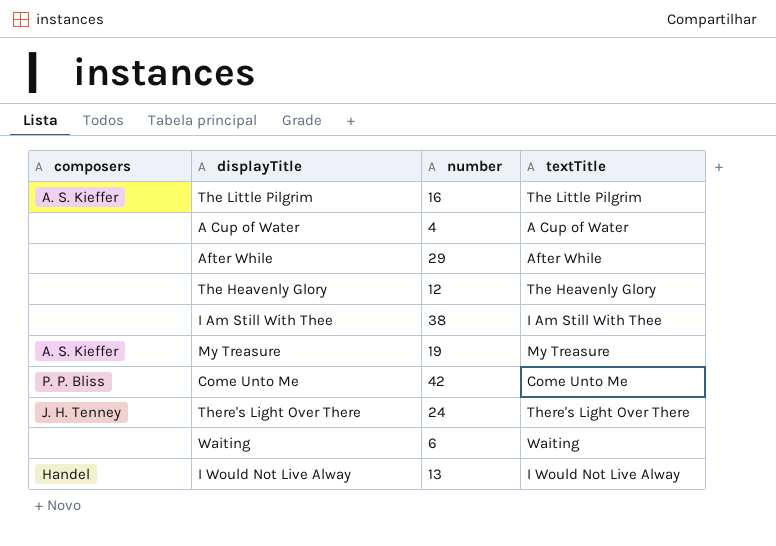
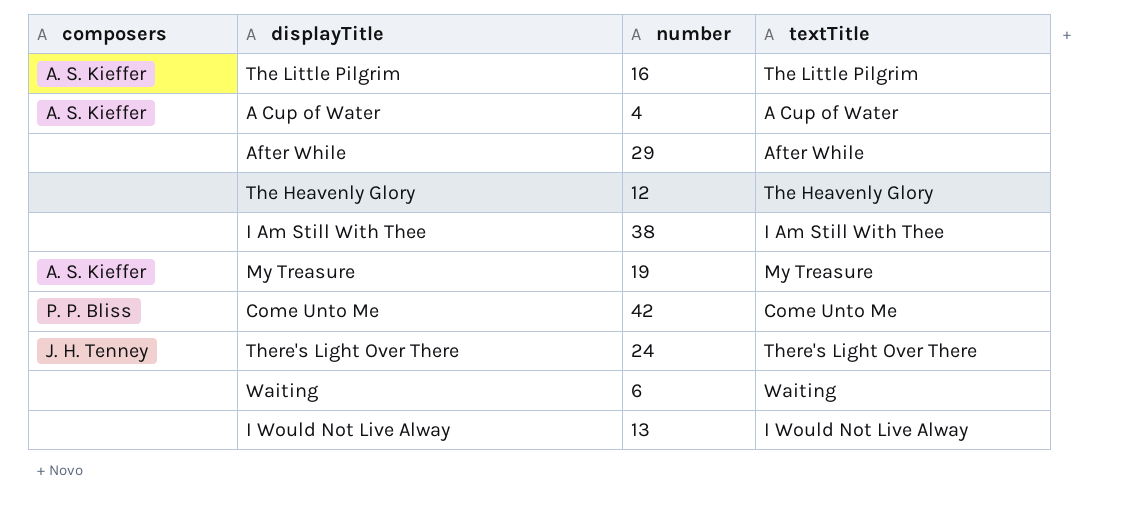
A Cup of Water | composers: none -> A. S. Kieffer
I Would Not Live Alway | composers: Handel -> none

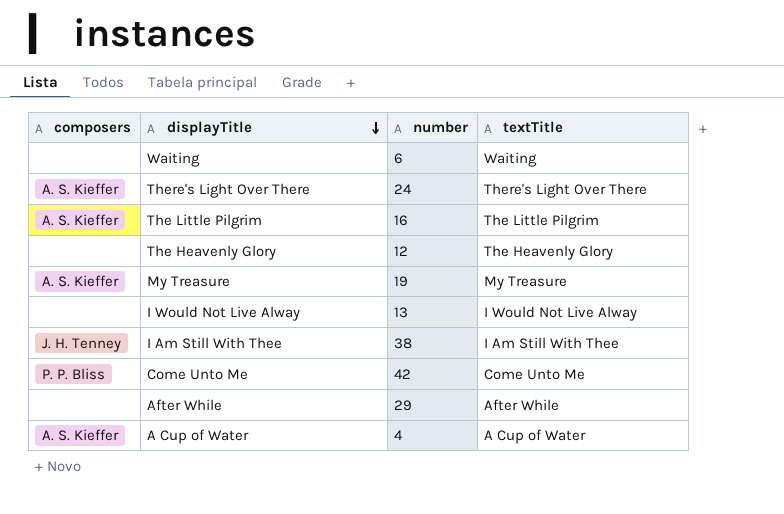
row order: none -> displayTitle descending
There's Light Over There | composers: J. H. Tenney -> A. S. Kieffer
I Am Still With Thee | composers: none -> J. H. Tenney

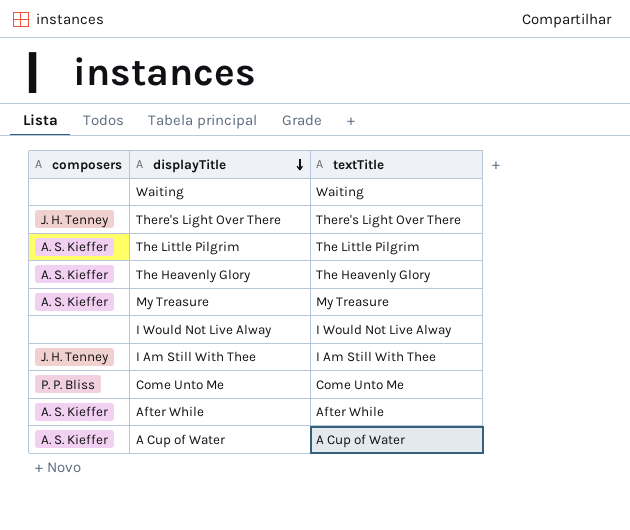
column number | position: 3 -> none
There's Light Over There | composers: A. S. Kieffer -> J. H. Tenney
The Heavenly Glory | composers: none -> A. S. Kieffer
After While | composers: none -> A. S. Kieffer

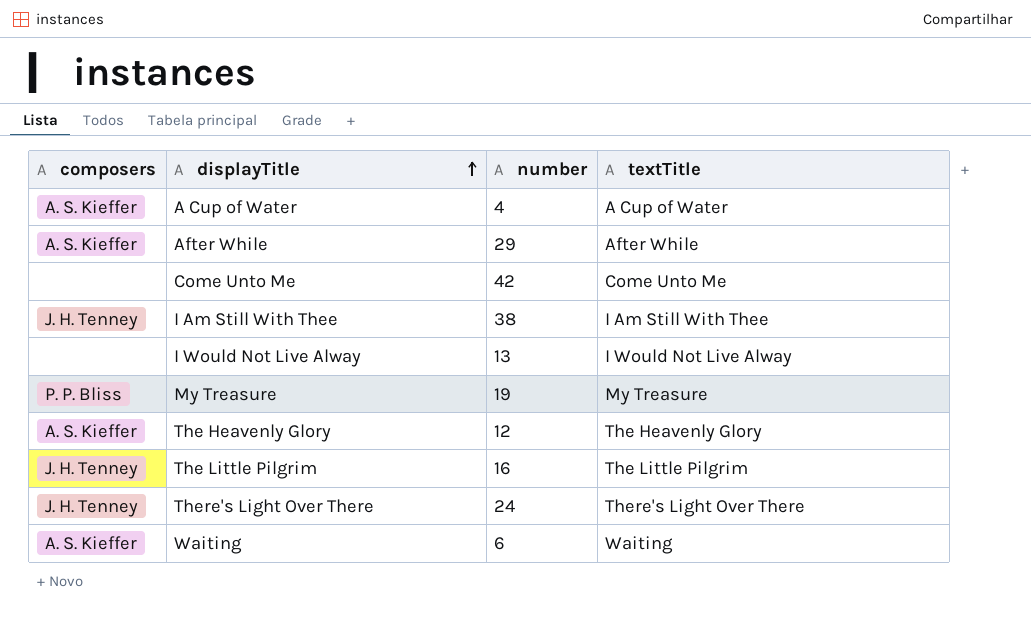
row order: displayTitle descending -> displayTitle ascending
column number | position: none -> 3
Come Unto Me | composers: P. P. Bliss -> none
My Treasure | composers: A. S. Kieffer -> P. P. Bliss
The Little Pilgrim | composers: A. S. Kieffer -> J. H. Tenney
Waiting | composers: none -> A. S. Kieffer

